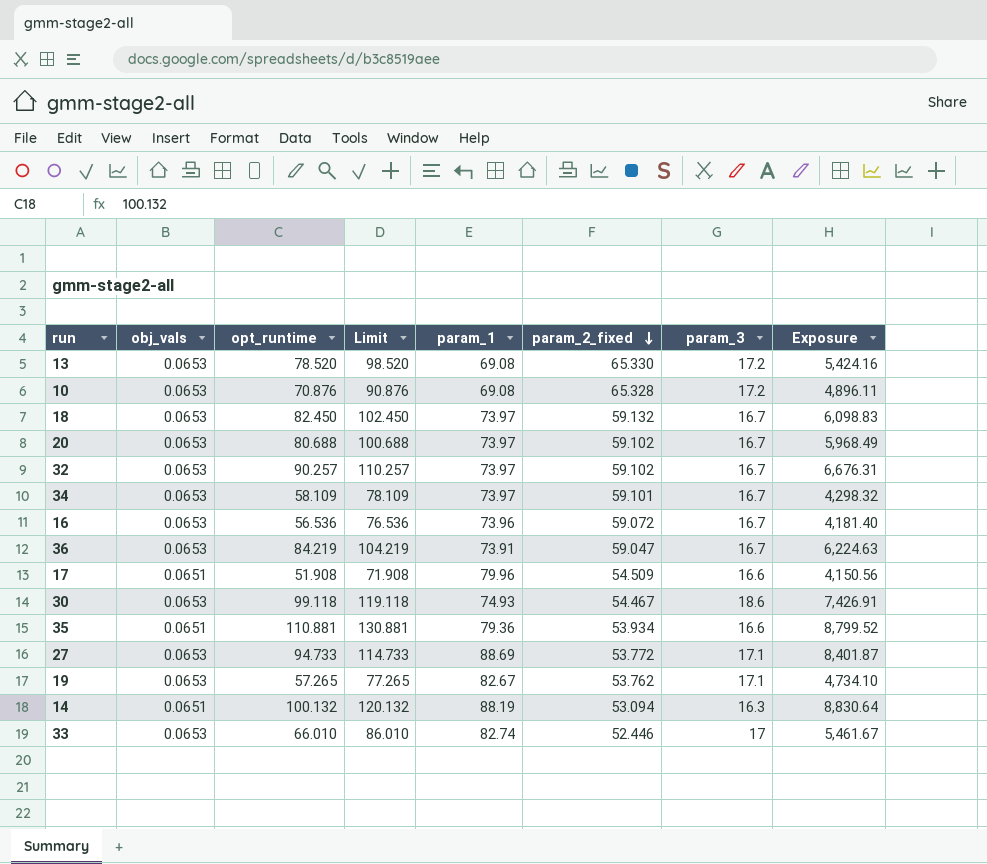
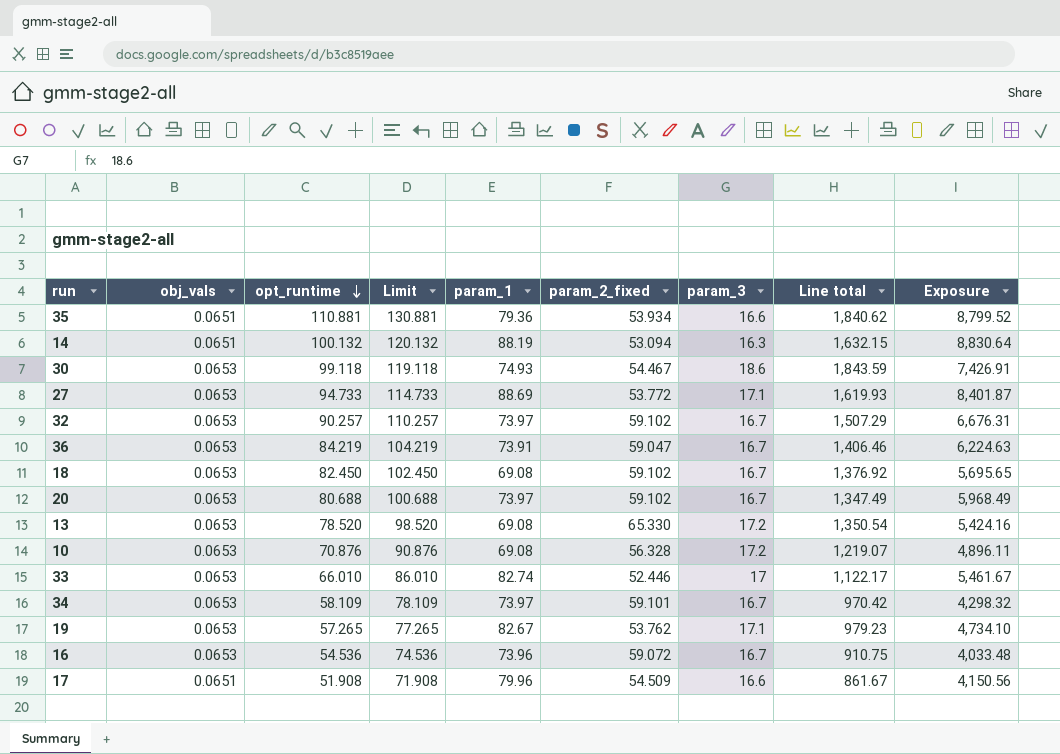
row order: param_2_fixed descending -> opt_runtime descending
column Line total | formula: none -> [opt_runtime] * [param_3]
18 | param_1: 73.97 -> 69.08
18 | param_2_fixed: 59.132 -> 59.102
18 | Exposure: 6,098.83 -> 5,695.65
10 | param_2_fixed: 65.328 -> 56.328
16 | opt_runtime: 56.536 -> 54.536
16 | Limit: 76.536 -> 74.536
16 | Exposure: 4,181.40 -> 4,033.48

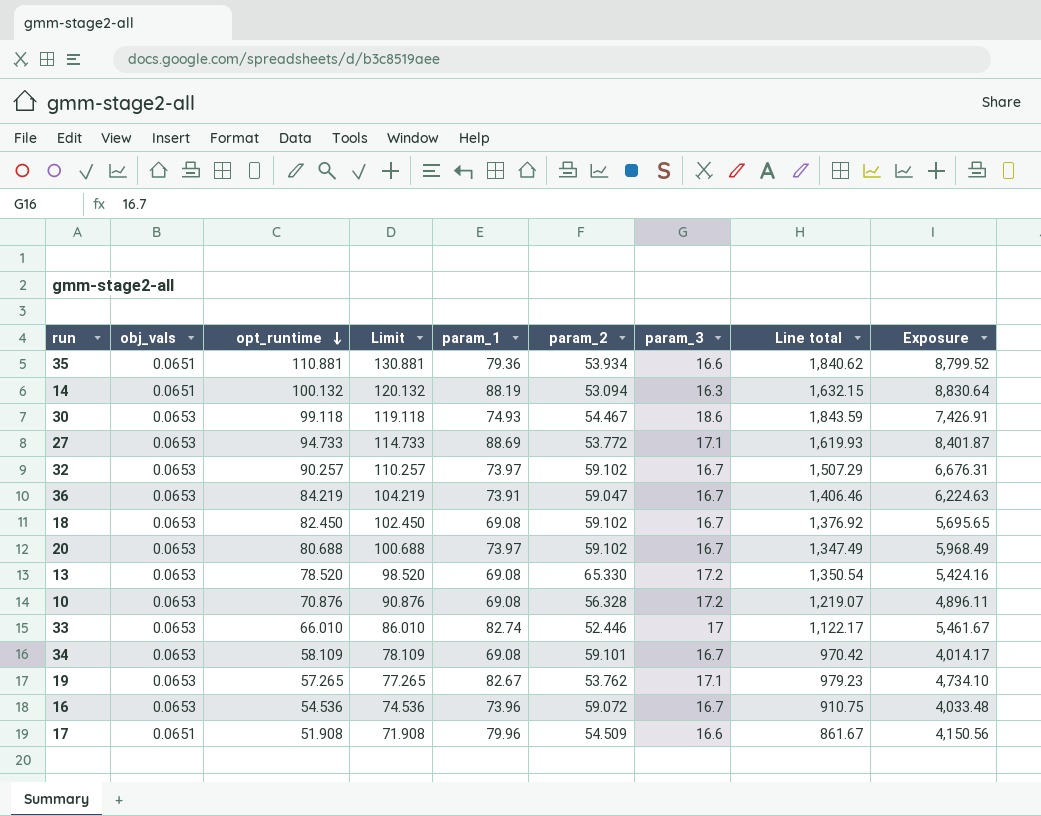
column name: param_2_fixed -> param_2
34 | param_1: 73.97 -> 69.08
34 | Exposure: 4,298.32 -> 4,014.17

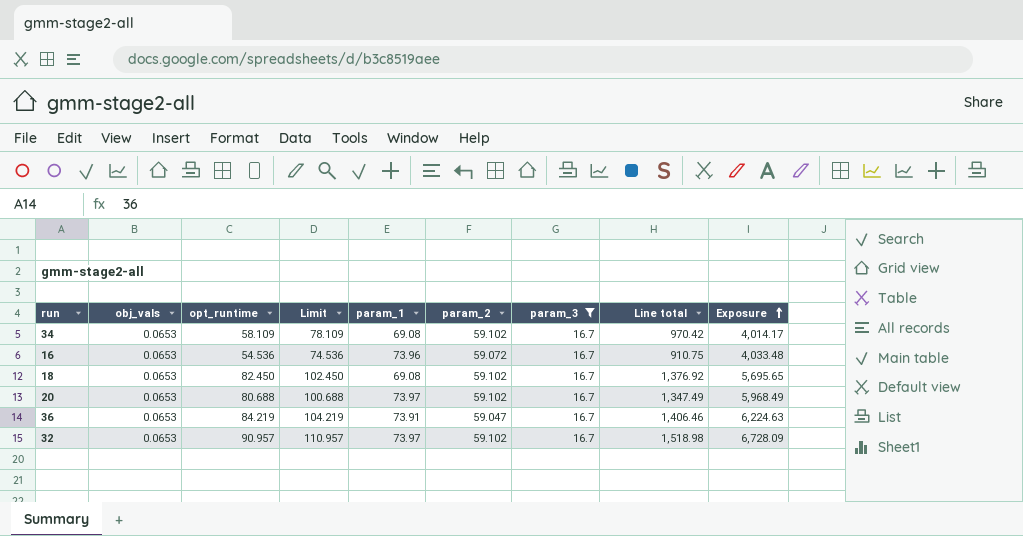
filter: none -> param_3 = 16.7
row order: opt_runtime descending -> Exposure ascending
34 | param_2: 59.101 -> 59.102
32 | opt_runtime: 90.257 -> 90.957
32 | Limit: 110.257 -> 110.957
32 | Line total: 1,507.29 -> 1,518.98
32 | Exposure: 6,676.31 -> 6,728.09

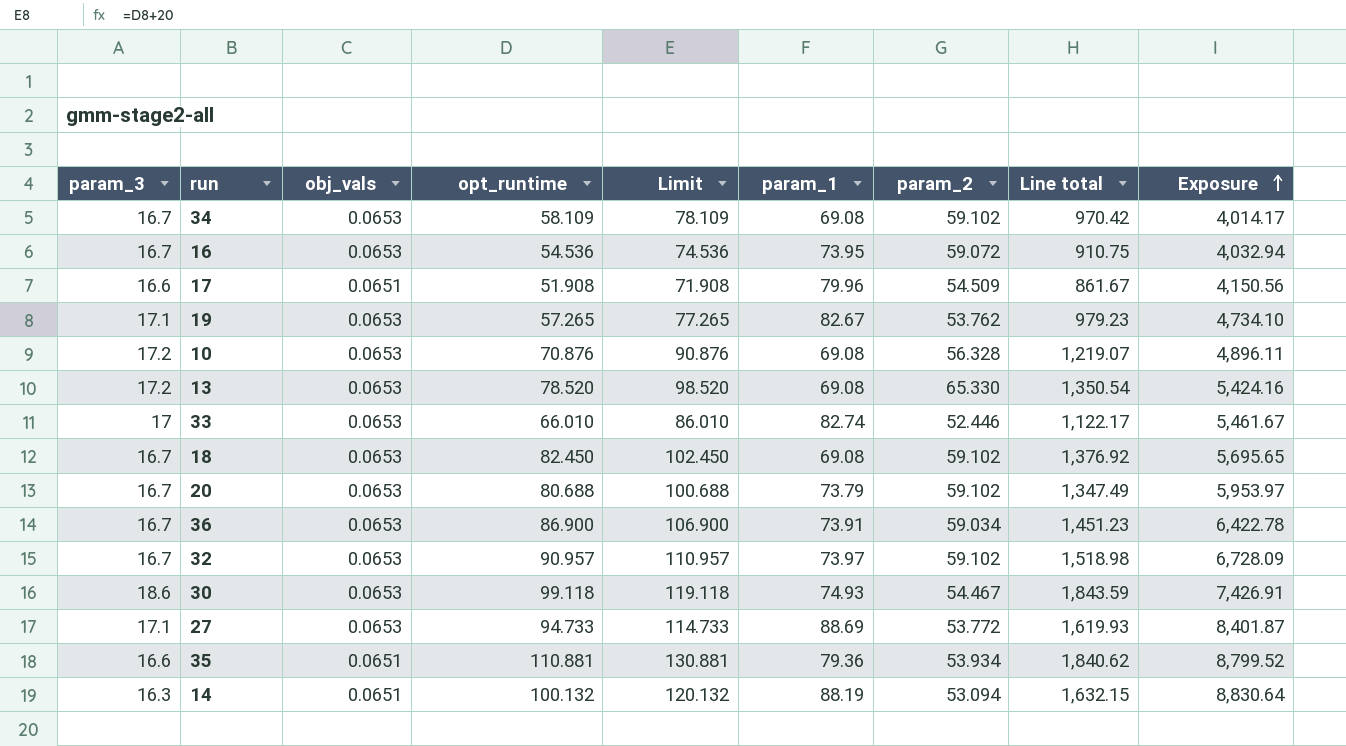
filter: param_3 = 16.7 -> none
column param_3 | position: 7 -> 1
16 | param_1: 73.96 -> 73.95
16 | Exposure: 4,033.48 -> 4,032.94
20 | param_1: 73.97 -> 73.79
20 | Exposure: 5,968.49 -> 5,953.97
36 | opt_runtime: 84.219 -> 86.900
36 | Limit: 104.219 -> 106.900
36 | param_2: 59.047 -> 59.034
36 | Line total: 1,406.46 -> 1,451.23
36 | Exposure: 6,224.63 -> 6,422.78

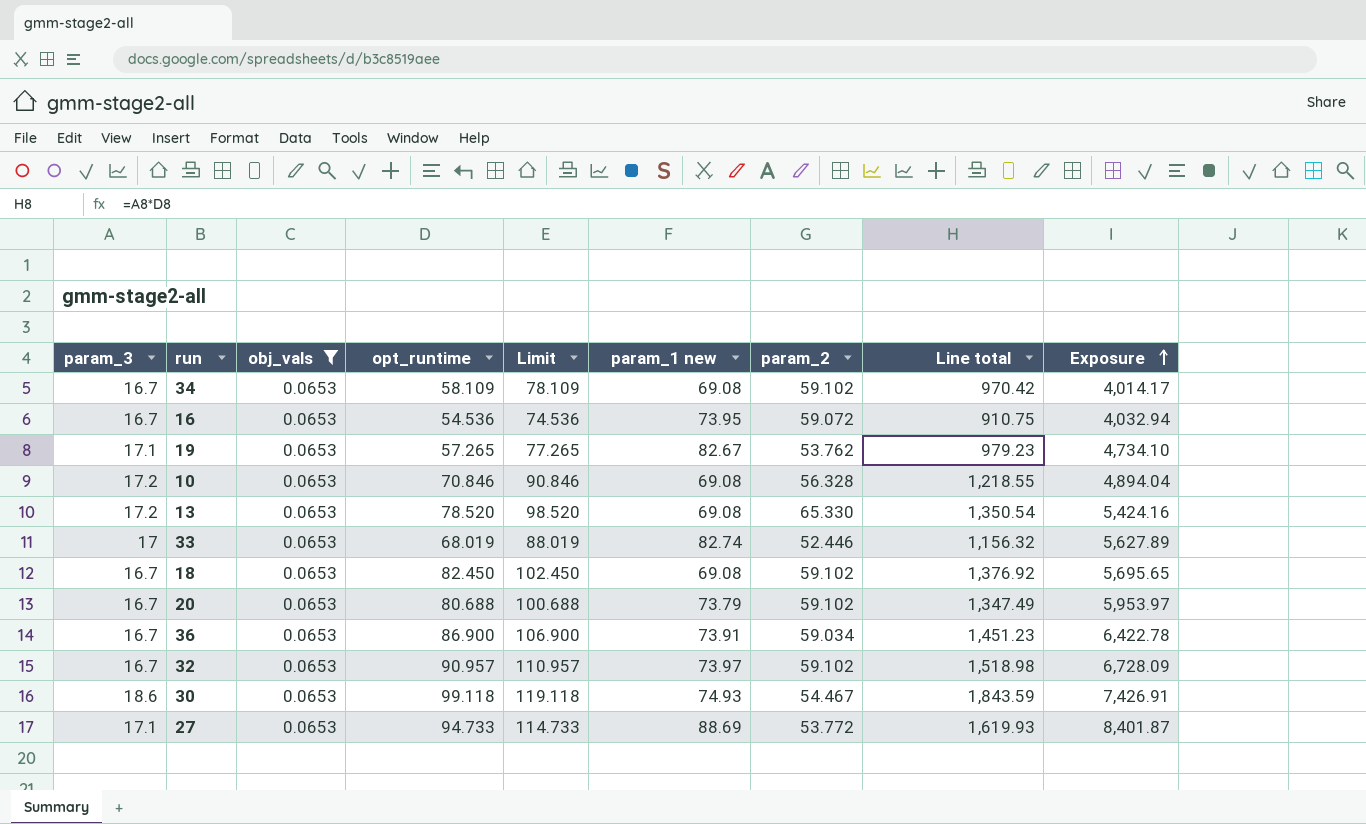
filter: none -> obj_vals = 0.0653
column name: param_1 -> param_1 new
10 | opt_runtime: 70.876 -> 70.846
10 | Limit: 90.876 -> 90.846
10 | Line total: 1,219.07 -> 1,218.55
10 | Exposure: 4,896.11 -> 4,894.04
33 | opt_runtime: 66.010 -> 68.019
33 | Limit: 86.010 -> 88.019
33 | Line total: 1,122.17 -> 1,156.32
33 | Exposure: 5,461.67 -> 5,627.89

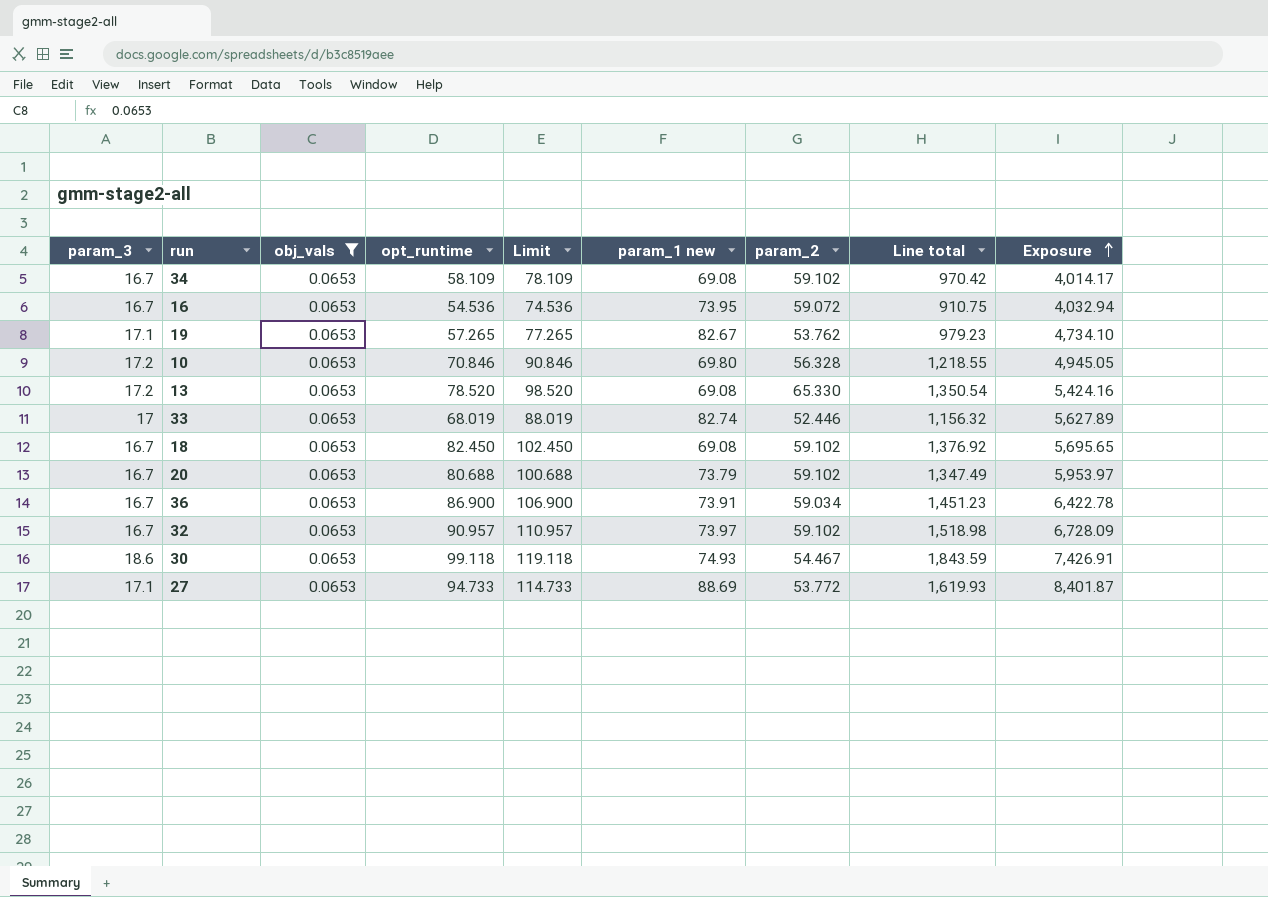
10 | param_1 new: 69.08 -> 69.80
10 | Exposure: 4,894.04 -> 4,945.05

